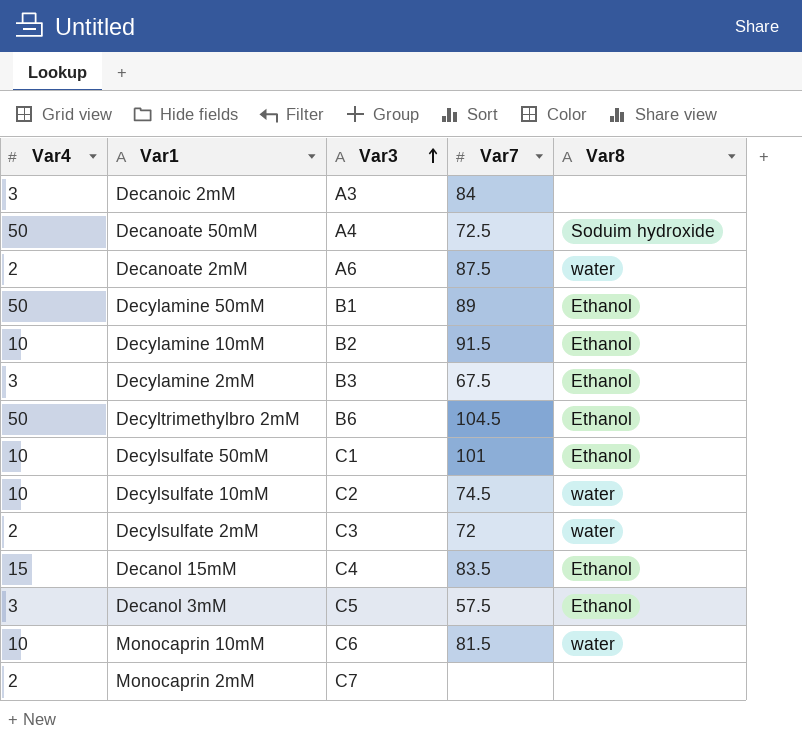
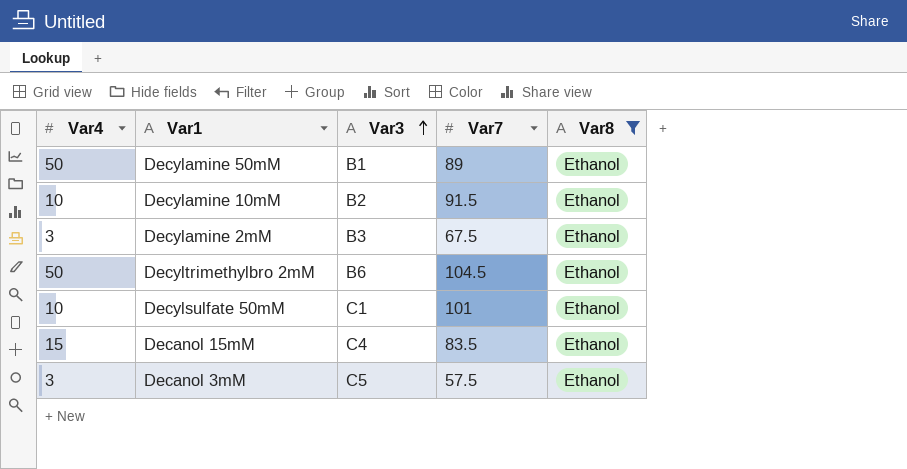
filter: none -> Var8 = Ethanol

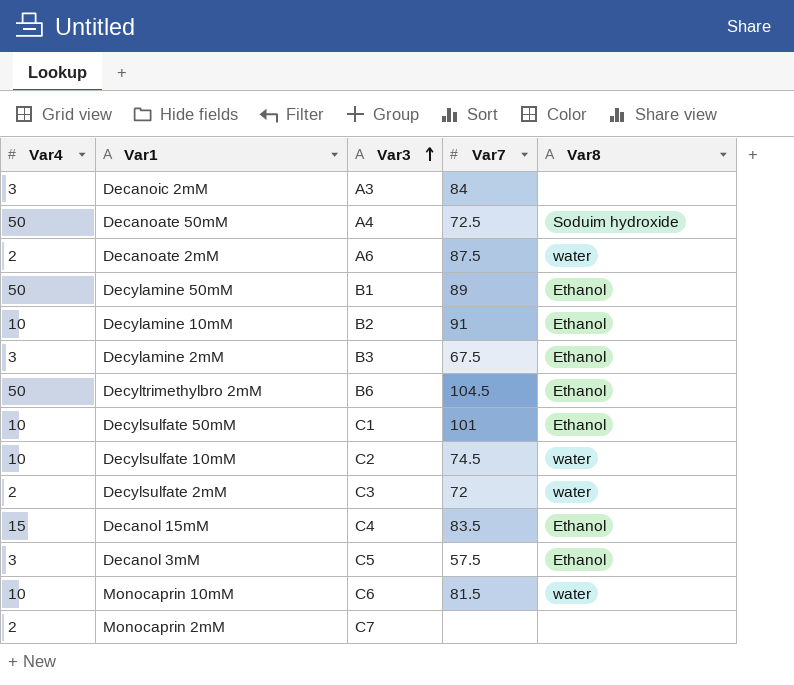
filter: Var8 = Ethanol -> none
Decylamine 10mM | Var7: 91.5 -> 91

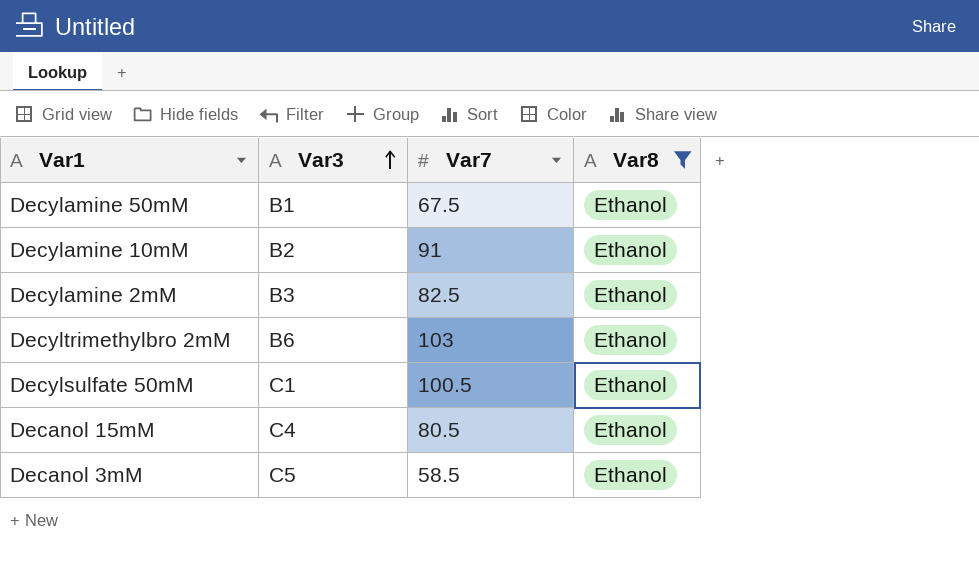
filter: none -> Var8 = Ethanol
column Var4 | position: 1 -> none
Decylamine 50mM | Var7: 89 -> 67.5
Decylamine 2mM | Var7: 67.5 -> 82.5
Decyltrimethylbro 2mM | Var7: 104.5 -> 103
Decylsulfate 50mM | Var7: 101 -> 100.5
Decanol 15mM | Var7: 83.5 -> 80.5
Decanol 3mM | Var7: 57.5 -> 58.5

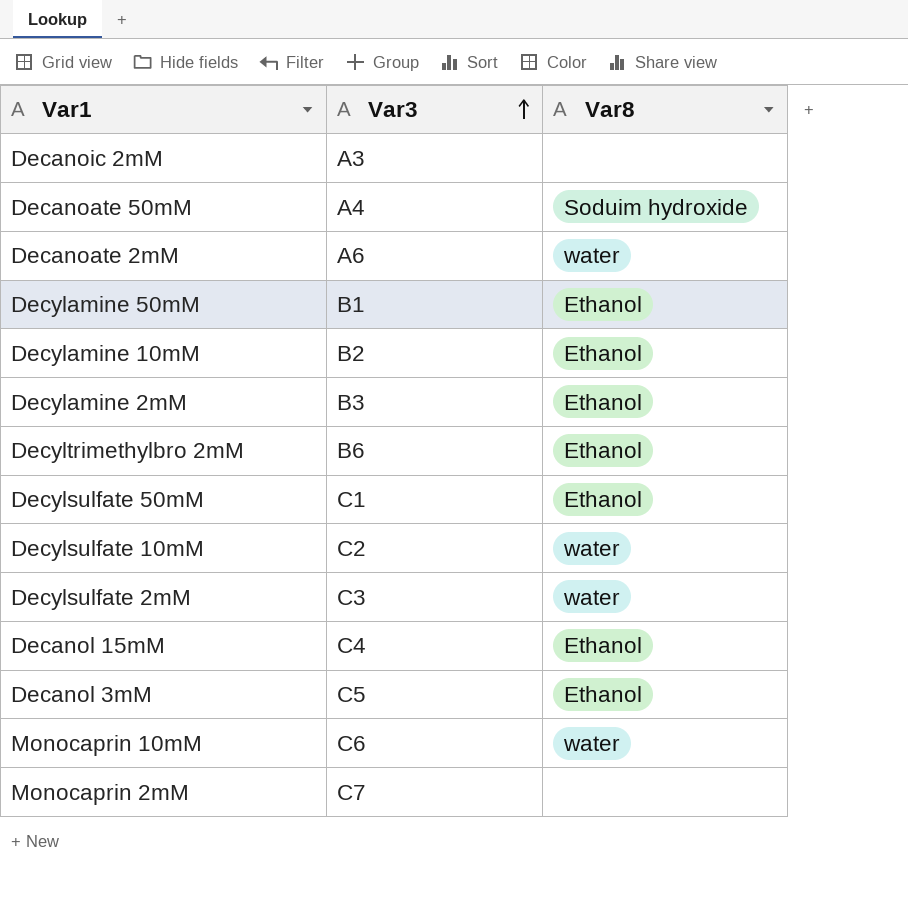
filter: Var8 = Ethanol -> none
column Var7 | position: 3 -> none

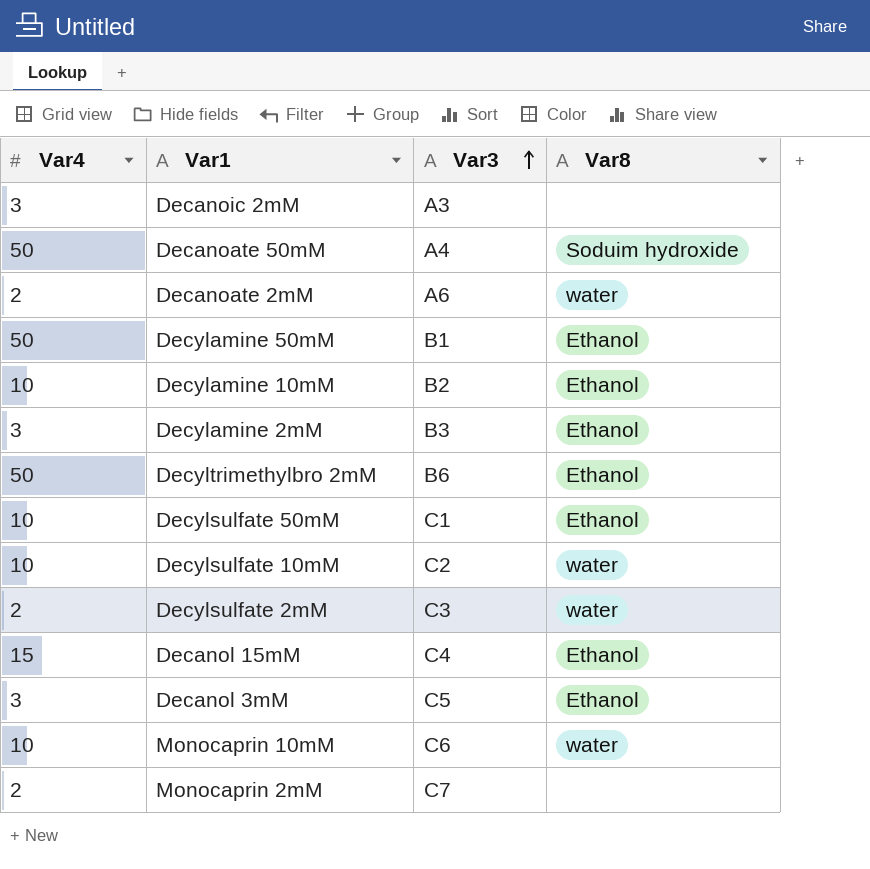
column Var4 | position: none -> 1

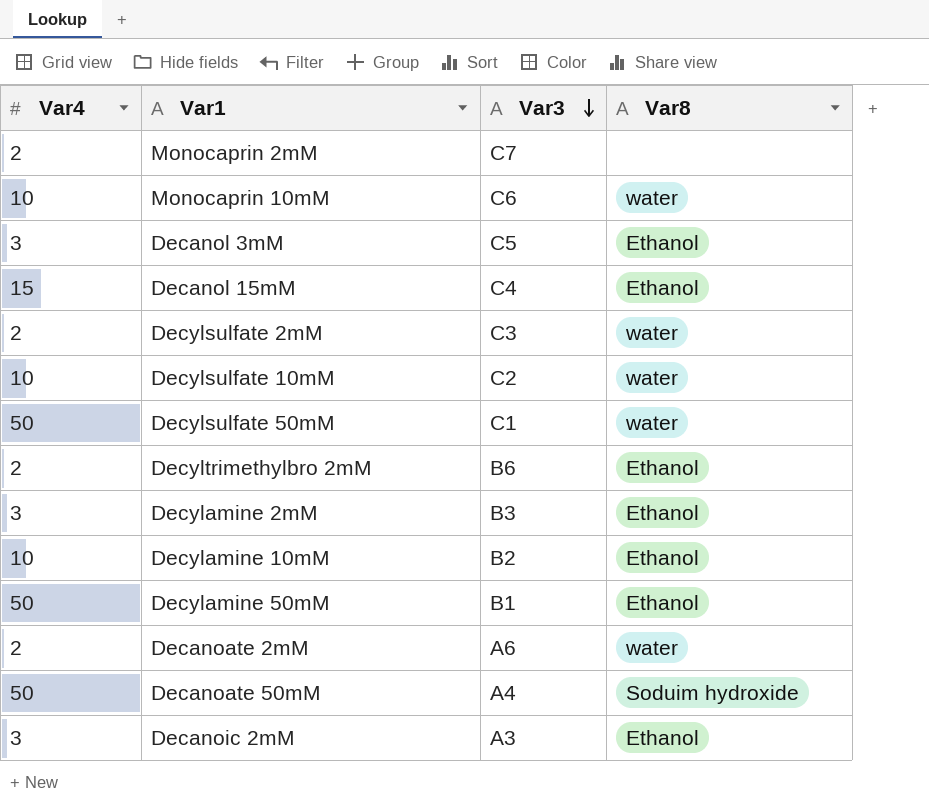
row order: Var3 ascending -> Var3 descending
Decylsulfate 50mM | Var4: 10 -> 50
Decylsulfate 50mM | Var8: Ethanol -> water
Decyltrimethylbro 2mM | Var4: 50 -> 2
Decanoic 2mM | Var8: none -> Ethanol

